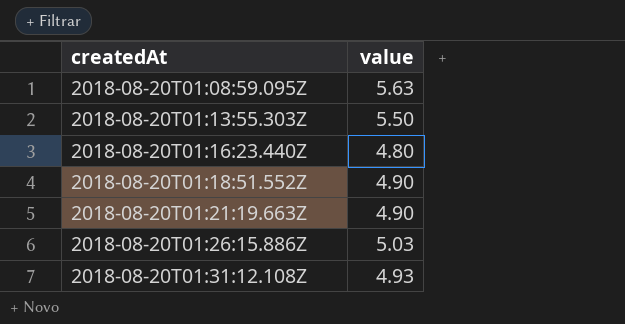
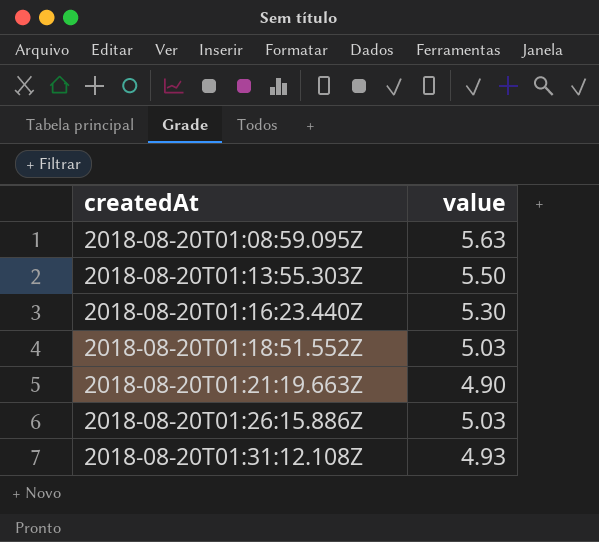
2018-08-20T01:16:23.440Z | value: 4.80 -> 5.30
2018-08-20T01:18:51.552Z | value: 4.90 -> 5.03

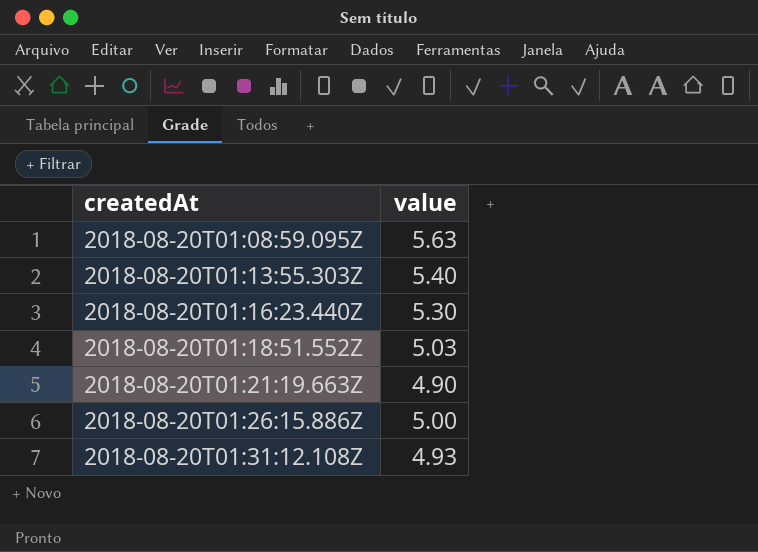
2018-08-20T01:13:55.303Z | value: 5.50 -> 5.40
2018-08-20T01:26:15.886Z | value: 5.03 -> 5.00

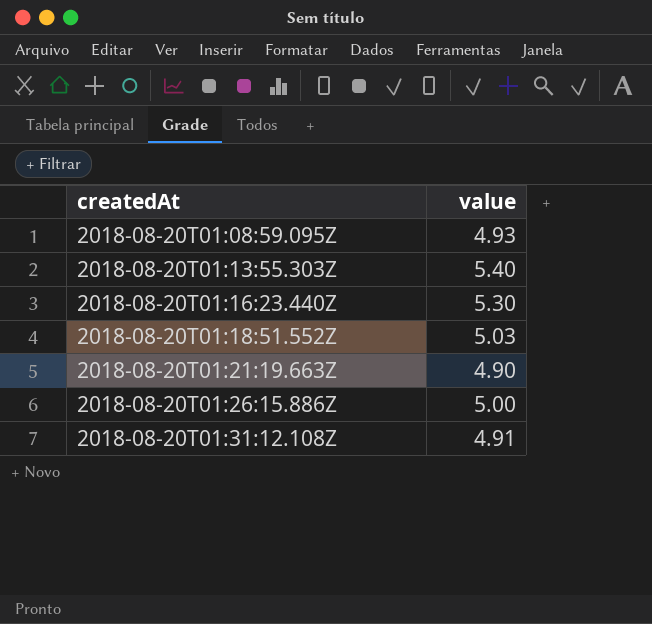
2018-08-20T01:08:59.095Z | value: 5.63 -> 4.93
2018-08-20T01:31:12.108Z | value: 4.93 -> 4.91

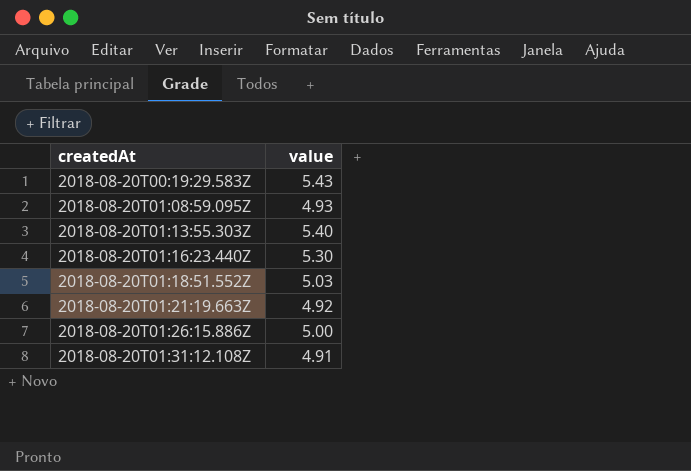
row 2018-08-20T00:19:29.583Z: none -> 5.43
2018-08-20T01:21:19.663Z | value: 4.90 -> 4.92

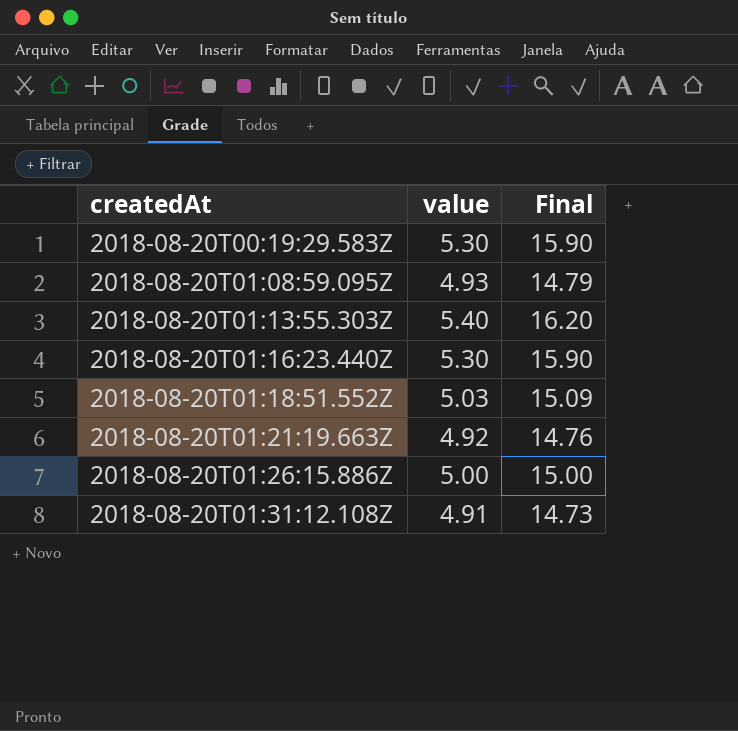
column Final | formula: none -> [value] * 3
2018-08-20T00:19:29.583Z | value: 5.43 -> 5.30

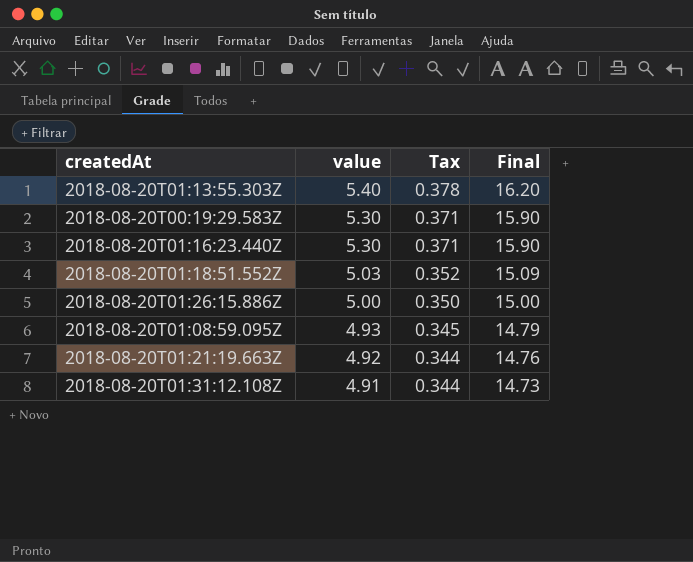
row order: createdAt ascending -> value descending
column Tax | formula: none -> [value] * 0.07

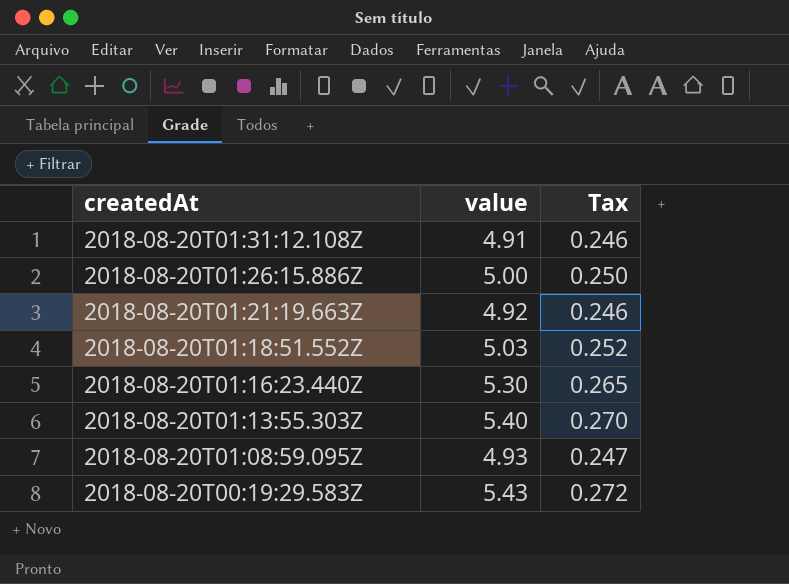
row order: value descending -> createdAt descending
column Final | formula: [value] * 3 -> none
column Tax | formula: [value] * 0.07 -> [value] * 0.05
2018-08-20T00:19:29.583Z | value: 5.30 -> 5.43

